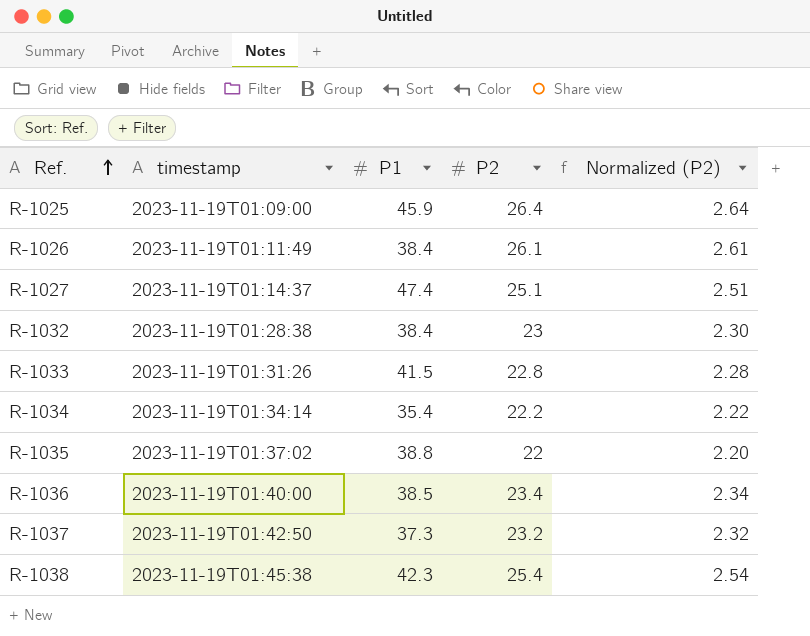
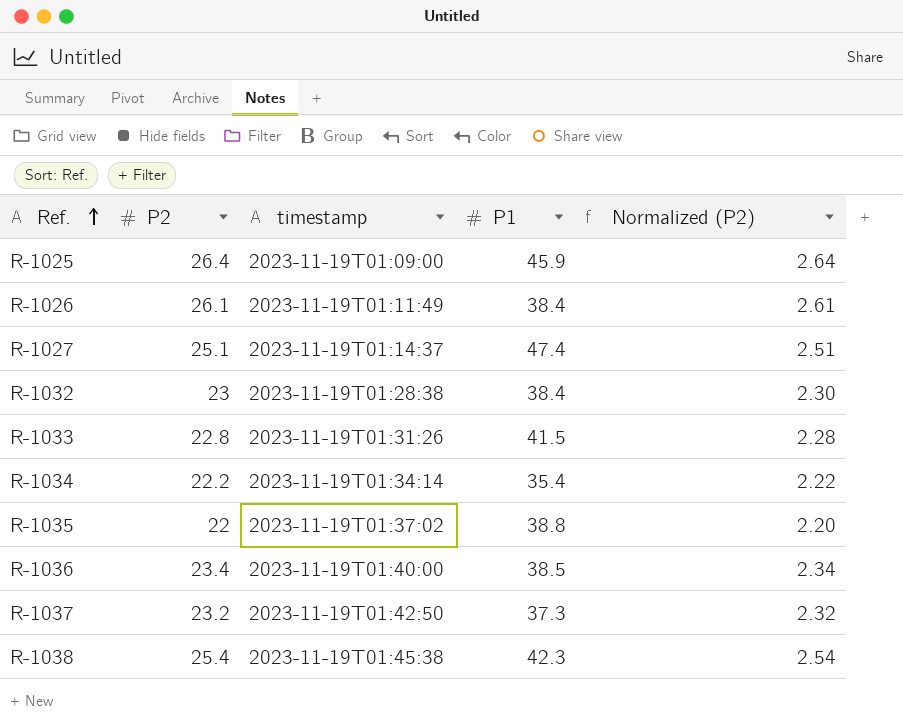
column P2 | position: 4 -> 2

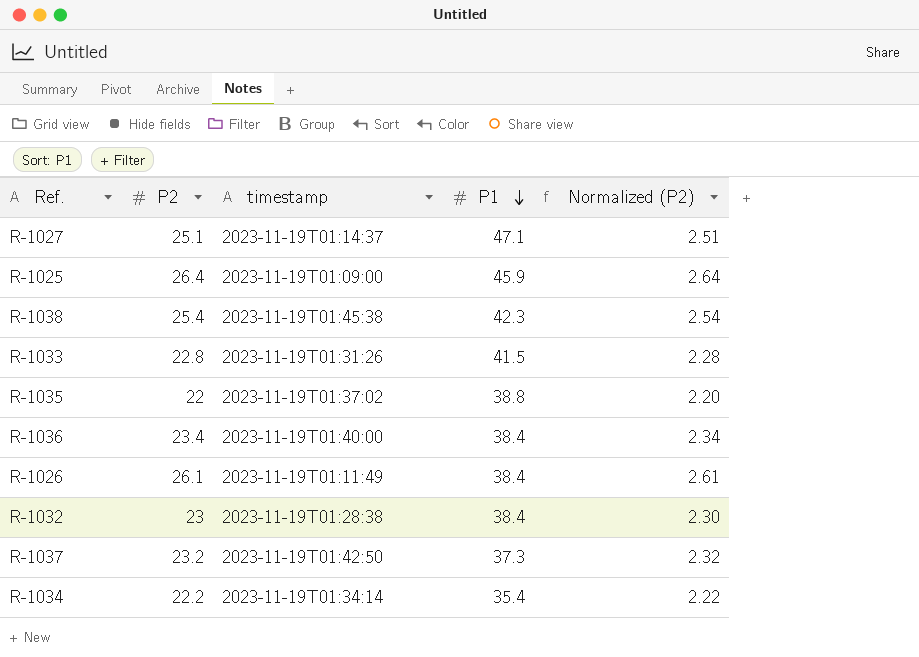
row order: Ref. ascending -> P1 descending
R-1027 | P1: 47.4 -> 47.1
R-1036 | P1: 38.5 -> 38.4

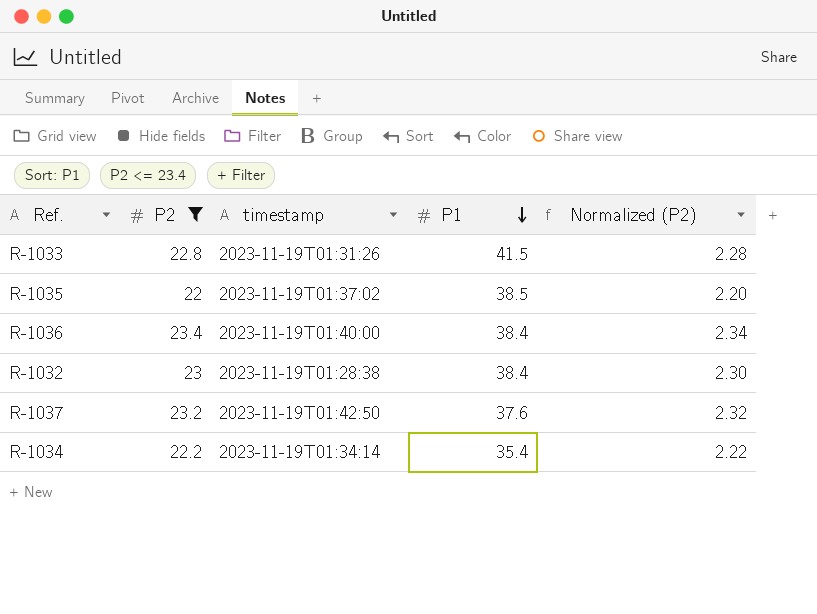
filter: none -> P2 <= 23.4
R-1035 | P1: 38.8 -> 38.5
R-1037 | P1: 37.3 -> 37.6

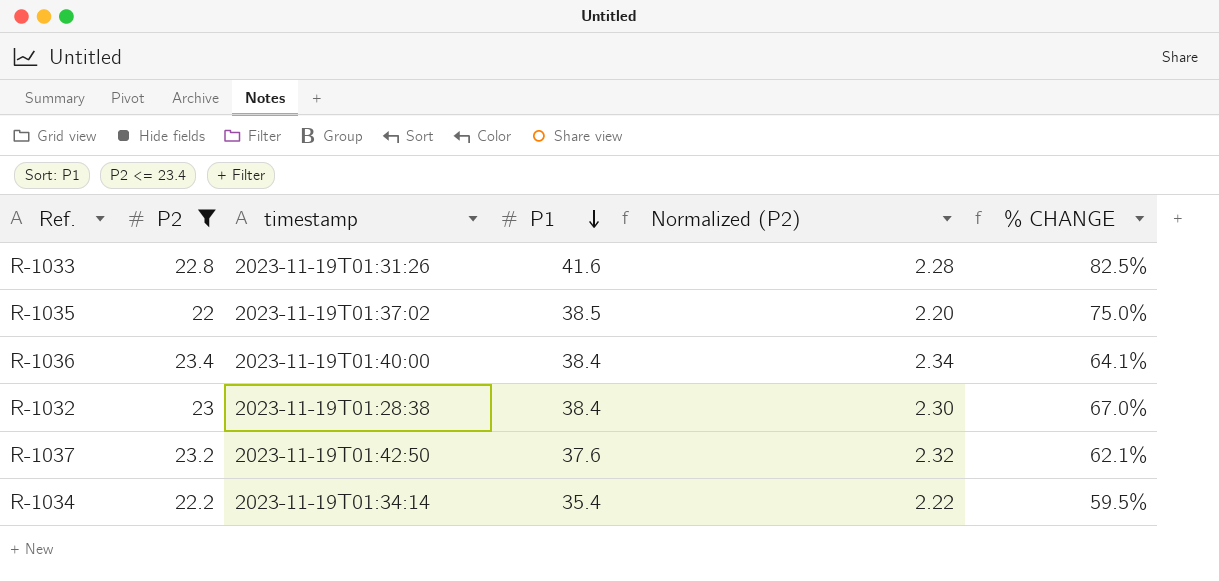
column % CHANGE | formula: none -> ([P1] - [P2]) / [P2]
R-1033 | P1: 41.5 -> 41.6

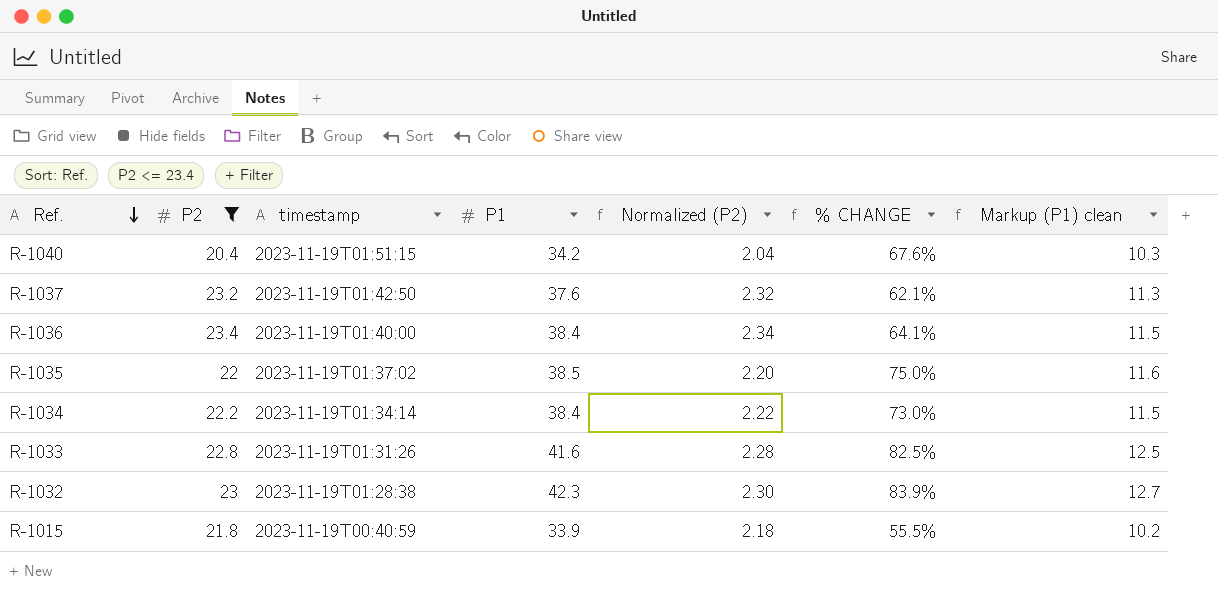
row order: P1 descending -> Ref. descending
column Markup (P1) clean | formula: none -> [P1] * 0.3
row R-1040: none -> 20.4 | 2023-11-19T01:51:15 | 34.2 | 2.04 | 67.6% | 10.3
R-1034 | P1: 35.4 -> 38.4
R-1034 | % CHANGE: 59.5% -> 73.0%
R-1032 | P1: 38.4 -> 42.3
R-1032 | % CHANGE: 67.0% -> 83.9%
row R-1015: none -> 21.8 | 2023-11-19T00:40:59 | 33.9 | 2.18 | 55.5% | 10.2

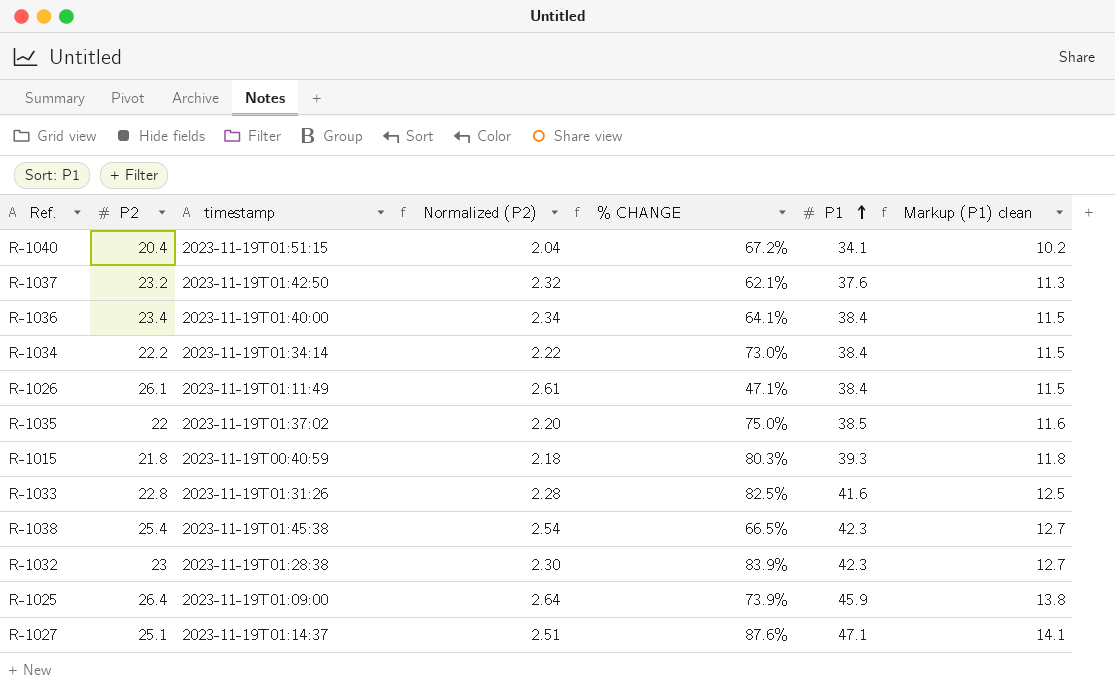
filter: P2 <= 23.4 -> none
row order: Ref. descending -> P1 ascending
column P1 | position: 4 -> 6
R-1040 | % CHANGE: 67.6% -> 67.2%
R-1040 | P1: 34.2 -> 34.1
R-1040 | Markup (P1) clean: 10.3 -> 10.2
R-1015 | % CHANGE: 55.5% -> 80.3%
R-1015 | P1: 33.9 -> 39.3
R-1015 | Markup (P1) clean: 10.2 -> 11.8

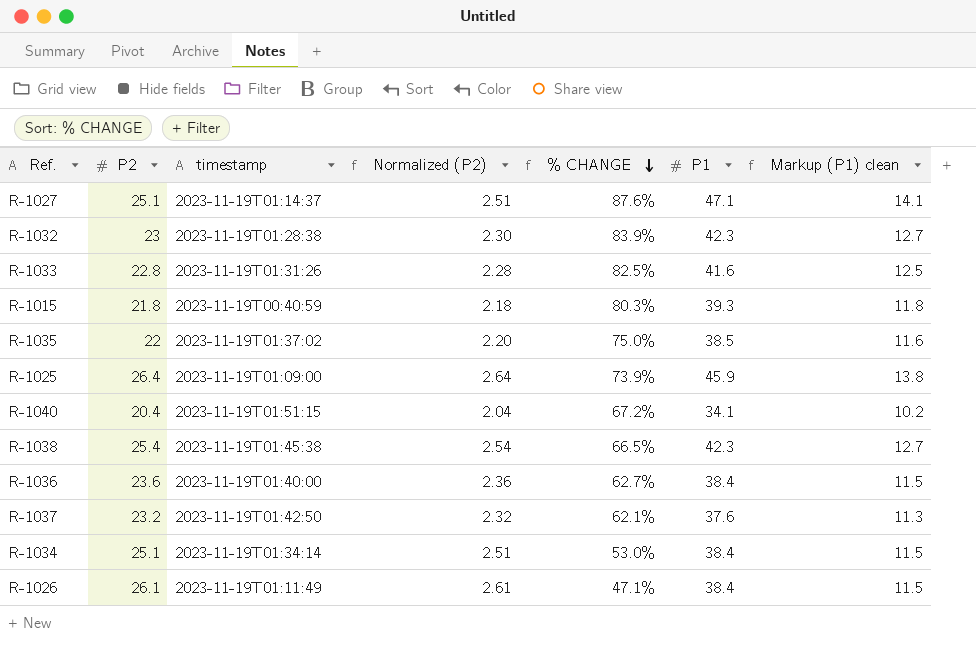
row order: P1 ascending -> % CHANGE descending
R-1036 | P2: 23.4 -> 23.6
R-1036 | Normalized (P2): 2.34 -> 2.36
R-1036 | % CHANGE: 64.1% -> 62.7%
R-1034 | P2: 22.2 -> 25.1
R-1034 | Normalized (P2): 2.22 -> 2.51
R-1034 | % CHANGE: 73.0% -> 53.0%

